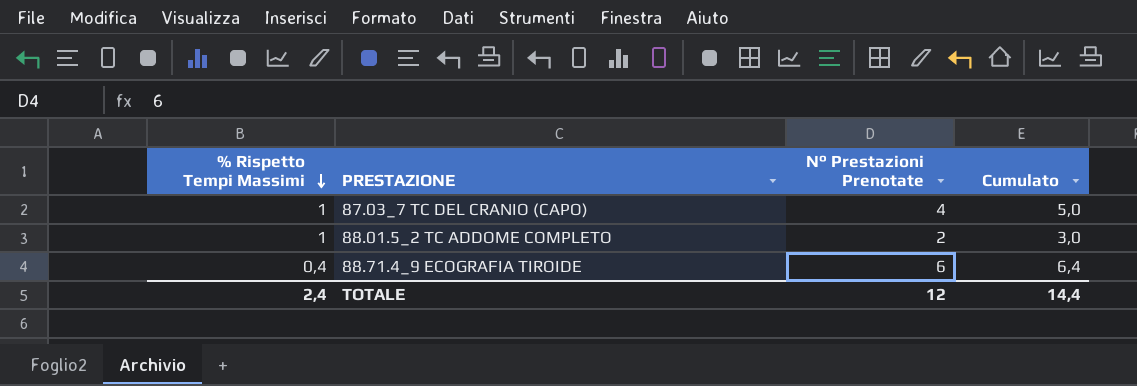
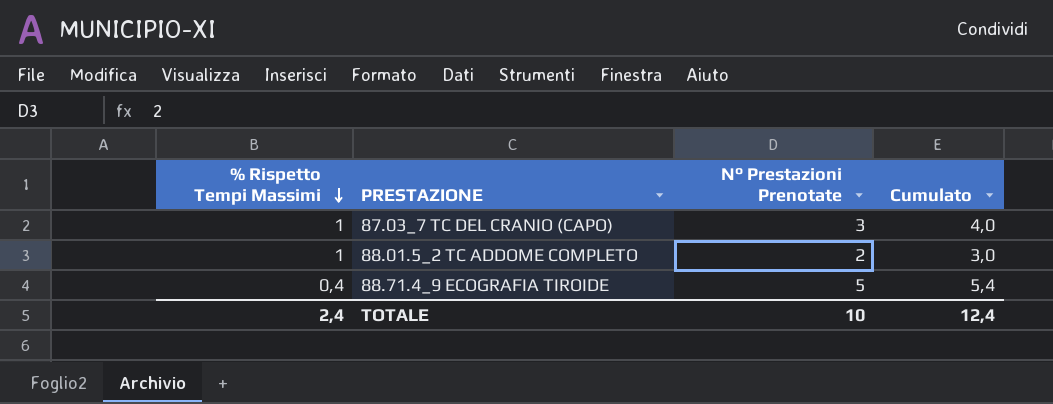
87.03_7 TC DEL CRANIO (CAPO) | N° Prestazioni Prenotate: 4 -> 3
87.03_7 TC DEL CRANIO (CAPO) | Cumulato: 5,0 -> 4,0
88.71.4_9 ECOGRAFIA TIROIDE | N° Prestazioni Prenotate: 6 -> 5
88.71.4_9 ECOGRAFIA TIROIDE | Cumulato: 6,4 -> 5,4
TOTALE | N° Prestazioni Prenotate: 12 -> 10
TOTALE | Cumulato: 14,4 -> 12,4

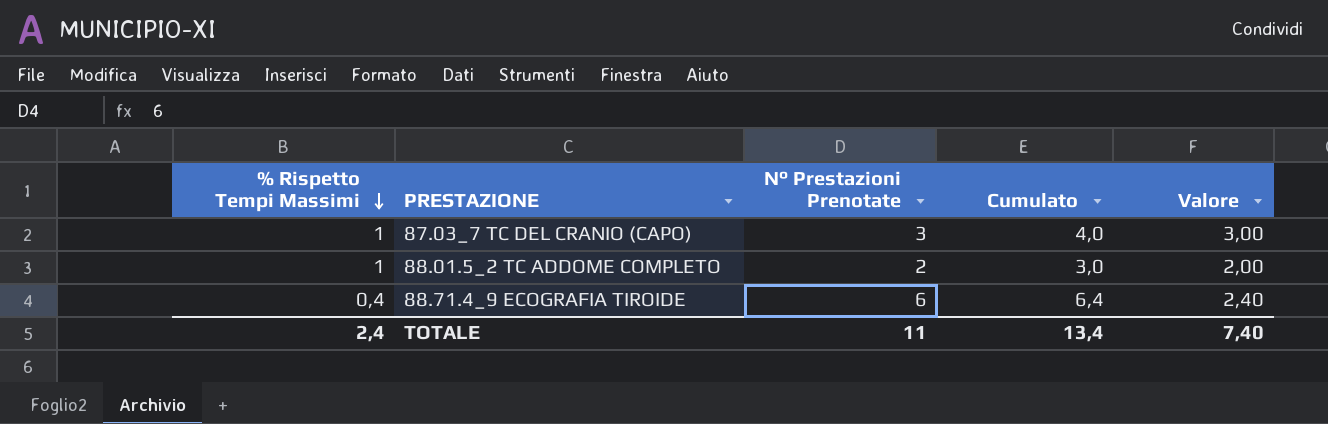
column Valore | formula: none -> [% Rispetto Tempi Massimi] * [N° Prestazioni Prenotate]
88.71.4_9 ECOGRAFIA TIROIDE | N° Prestazioni Prenotate: 5 -> 6
88.71.4_9 ECOGRAFIA TIROIDE | Cumulato: 5,4 -> 6,4
TOTALE | N° Prestazioni Prenotate: 10 -> 11
TOTALE | Cumulato: 12,4 -> 13,4

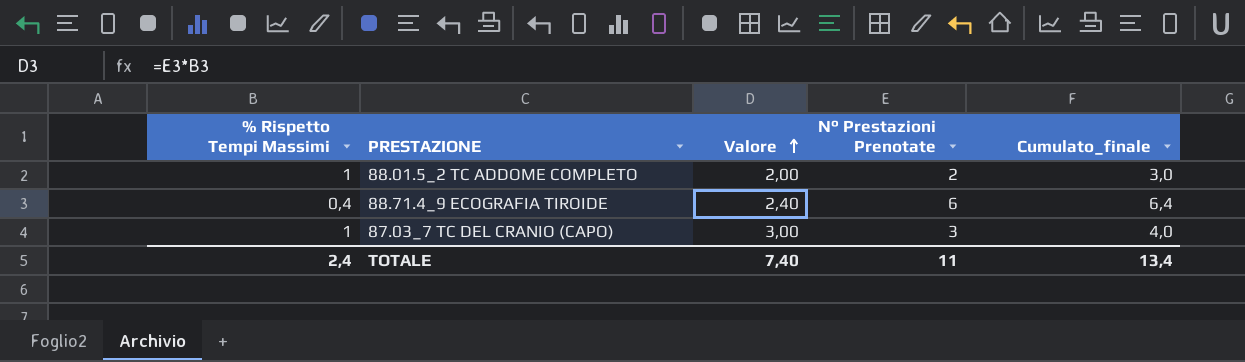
row order: % Rispetto Tempi Massimi descending -> Valore ascending
column Valore | position: 5 -> 3
column name: Cumulato -> Cumulato_finale

